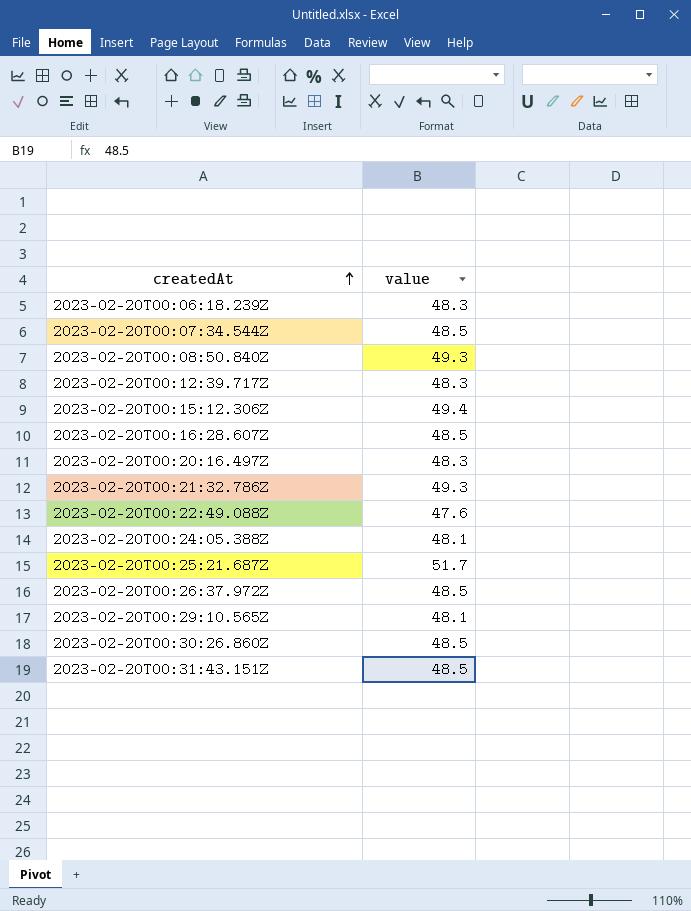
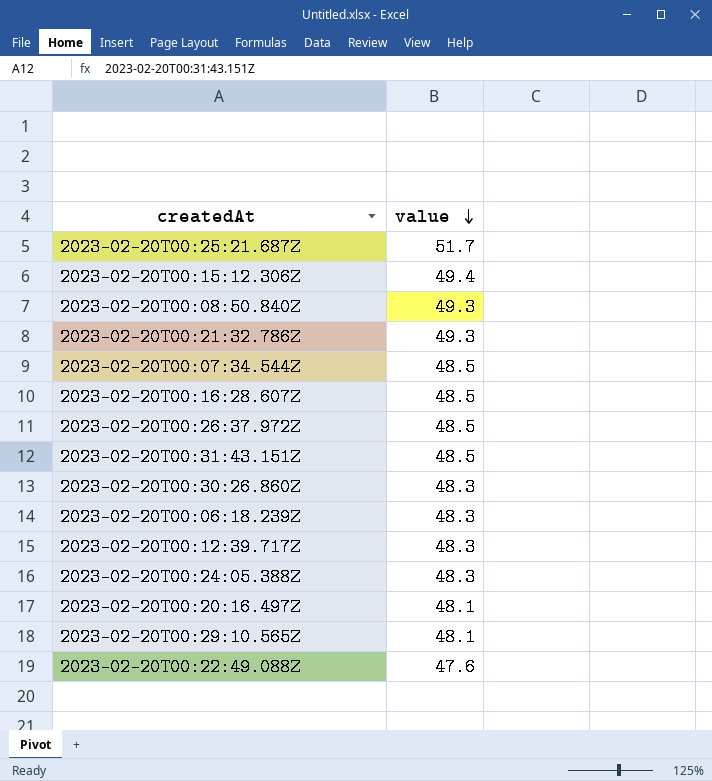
row order: createdAt ascending -> value descending
2023-02-20T00:30:26.860Z | value: 48.5 -> 48.3
2023-02-20T00:24:05.388Z | value: 48.1 -> 48.3
2023-02-20T00:20:16.497Z | value: 48.3 -> 48.1

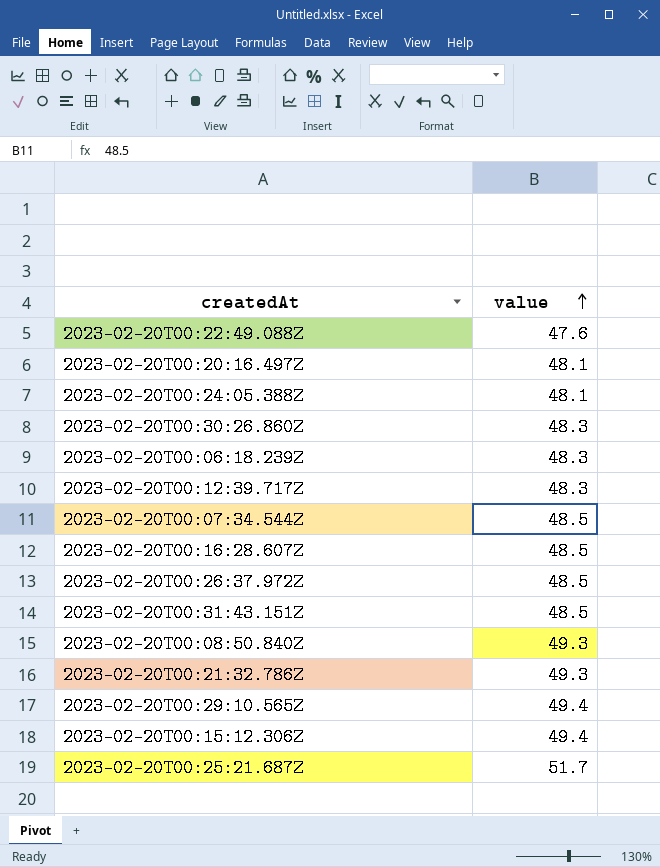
row order: value descending -> value ascending
2023-02-20T00:24:05.388Z | value: 48.3 -> 48.1
2023-02-20T00:29:10.565Z | value: 48.1 -> 49.4

